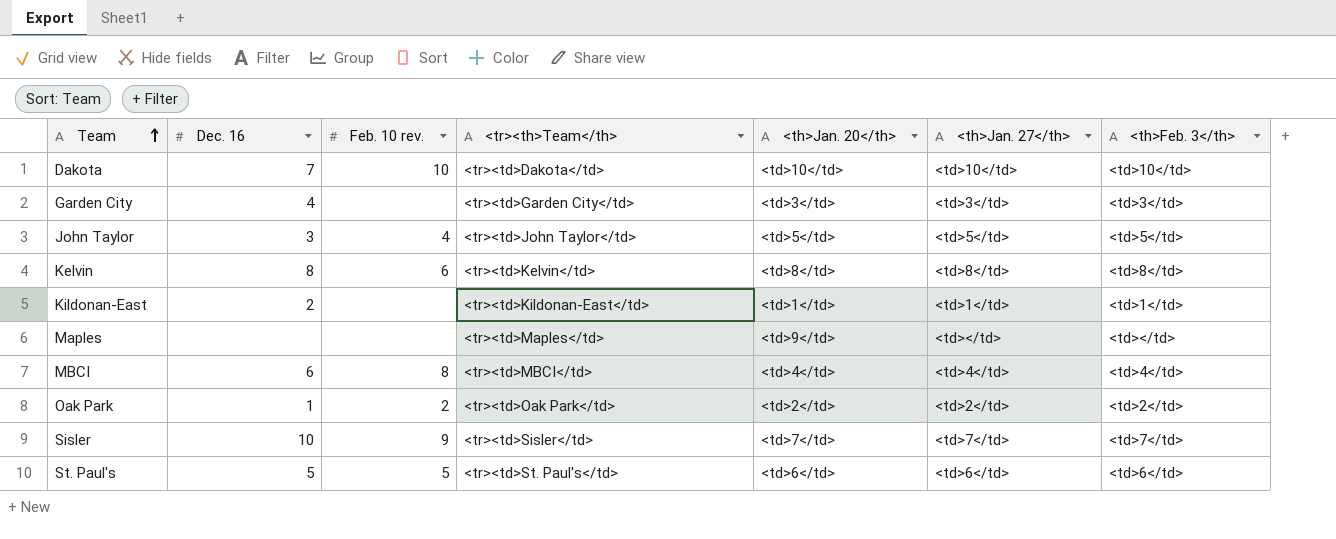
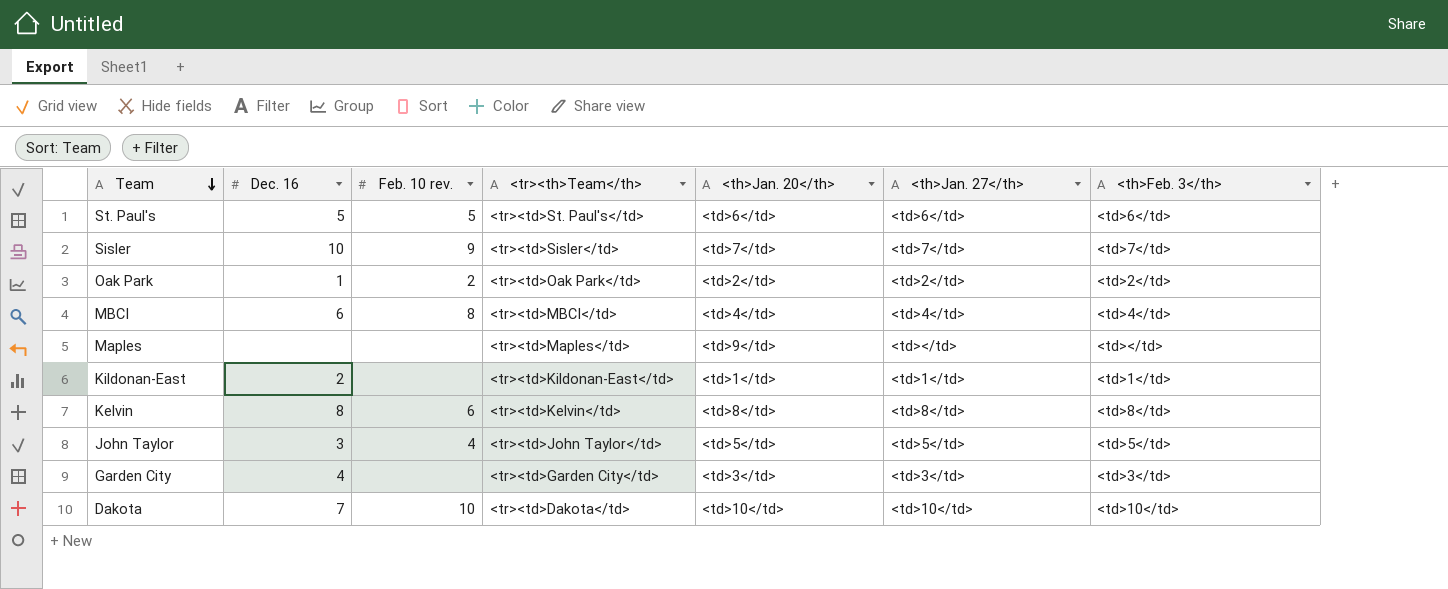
row order: Team ascending -> Team descending

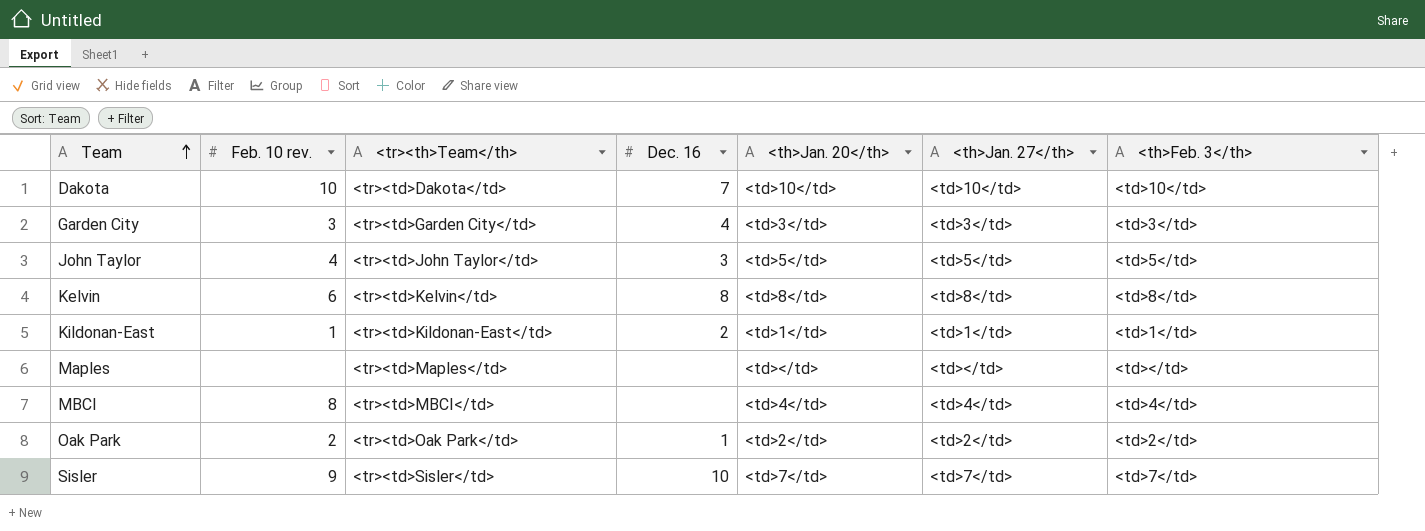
row order: Team descending -> Team ascending
column Dec. 16 | position: 2 -> 4
row St. Paul's: 5 | 5 | <tr><td>St. Paul's</td> | <td>6</td> | <td>6</td> | <td>6</td> -> none
Garden City | Feb. 10 rev.: none -> 3
Kildonan-East | Feb. 10 rev.: none -> 1
Maples | <th>Jan. 20</th>: <td>9</td> -> <td></td>
MBCI | Dec. 16: 6 -> none

